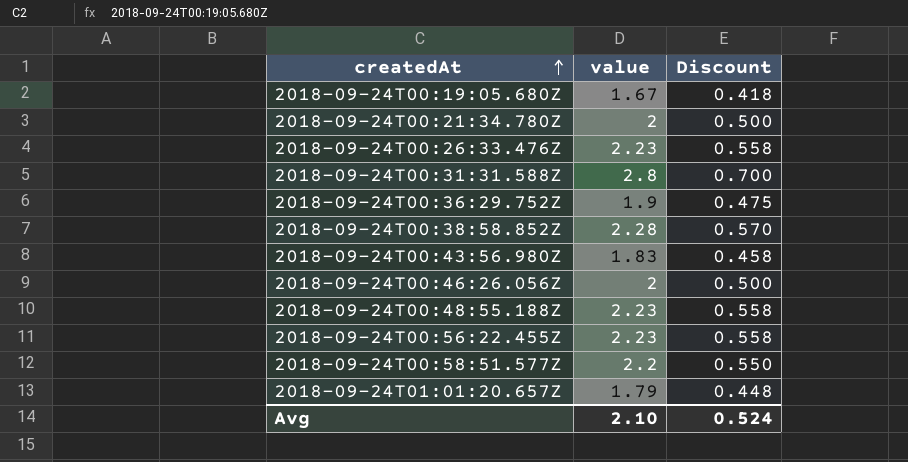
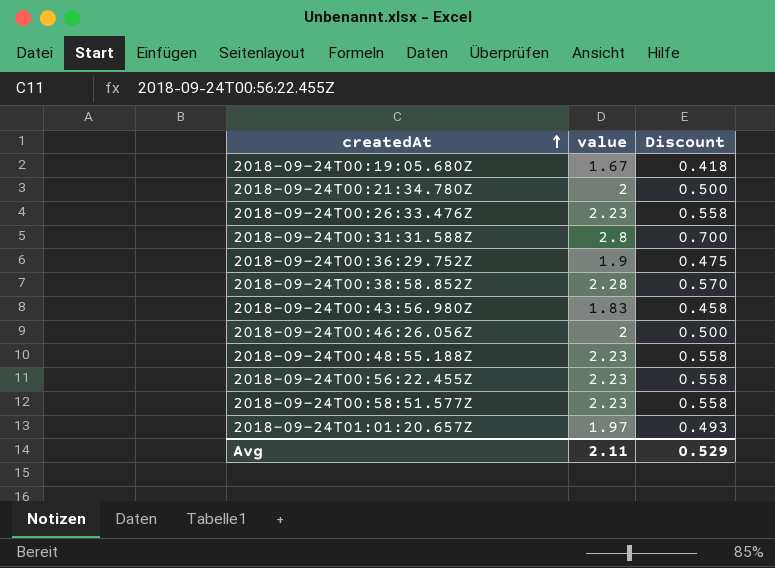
2018-09-24T00:58:51.577Z | value: 2.2 -> 2.23
2018-09-24T00:58:51.577Z | Discount: 0.550 -> 0.558
2018-09-24T01:01:20.657Z | value: 1.79 -> 1.97
2018-09-24T01:01:20.657Z | Discount: 0.448 -> 0.493
Avg | value: 2.10 -> 2.11
Avg | Discount: 0.524 -> 0.529

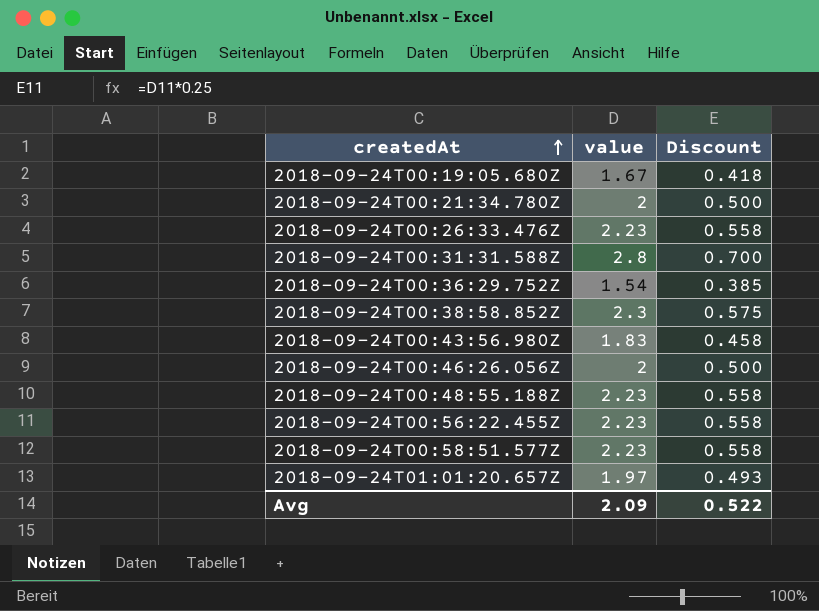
2018-09-24T00:36:29.752Z | value: 1.9 -> 1.54
2018-09-24T00:36:29.752Z | Discount: 0.475 -> 0.385
2018-09-24T00:38:58.852Z | value: 2.28 -> 2.3
2018-09-24T00:38:58.852Z | Discount: 0.570 -> 0.575
Avg | value: 2.11 -> 2.09
Avg | Discount: 0.529 -> 0.522

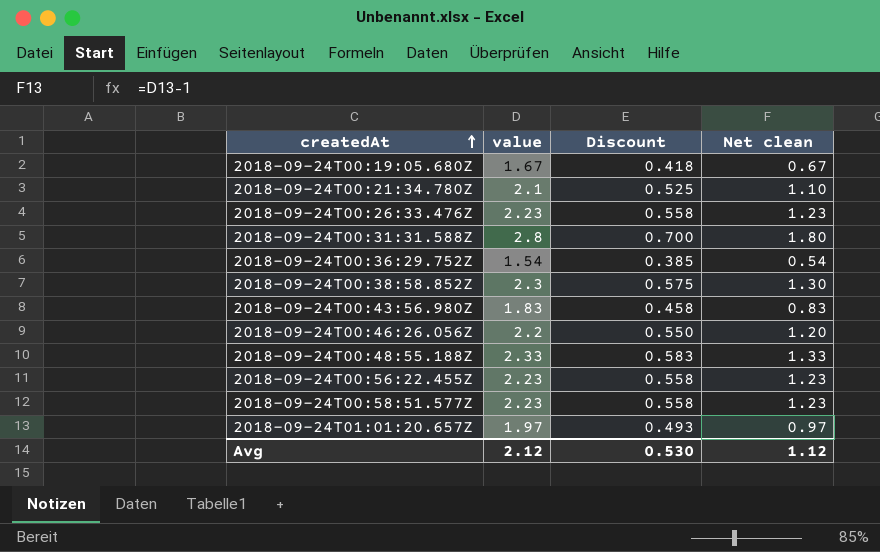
column Net clean | formula: none -> [value] - 1
2018-09-24T00:21:34.780Z | value: 2 -> 2.1
2018-09-24T00:21:34.780Z | Discount: 0.500 -> 0.525
2018-09-24T00:46:26.056Z | value: 2 -> 2.2
2018-09-24T00:46:26.056Z | Discount: 0.500 -> 0.550
2018-09-24T00:48:55.188Z | value: 2.23 -> 2.33
2018-09-24T00:48:55.188Z | Discount: 0.558 -> 0.583
Avg | value: 2.09 -> 2.12
Avg | Discount: 0.522 -> 0.530

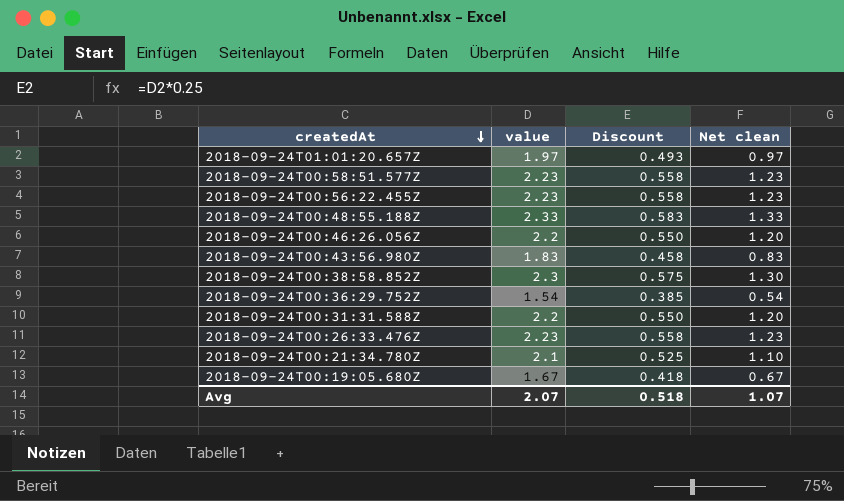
row order: createdAt ascending -> createdAt descending
2018-09-24T00:31:31.588Z | value: 2.8 -> 2.2
2018-09-24T00:31:31.588Z | Discount: 0.700 -> 0.550
2018-09-24T00:31:31.588Z | Net clean: 1.80 -> 1.20
Avg | value: 2.12 -> 2.07
Avg | Discount: 0.530 -> 0.518
Avg | Net clean: 1.12 -> 1.07

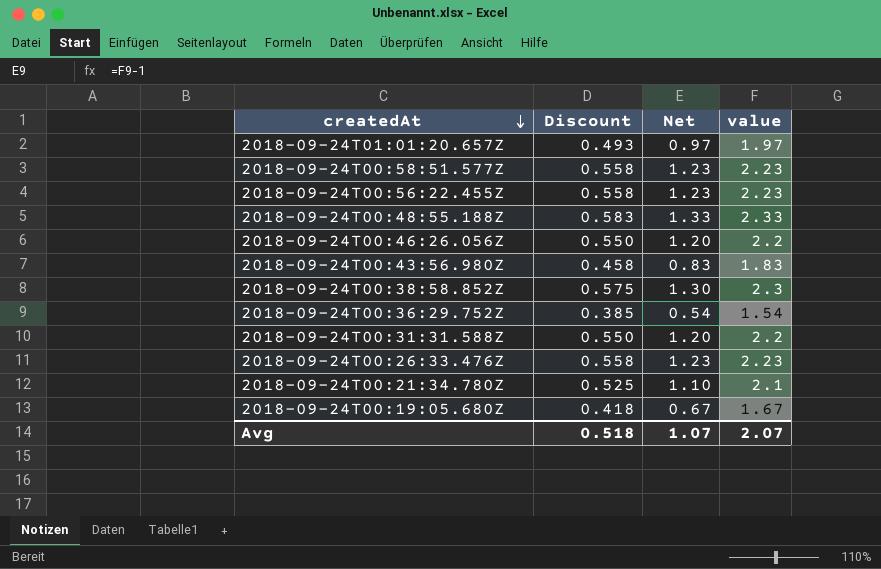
column name: Net clean -> Net
column value | position: 2 -> 4

